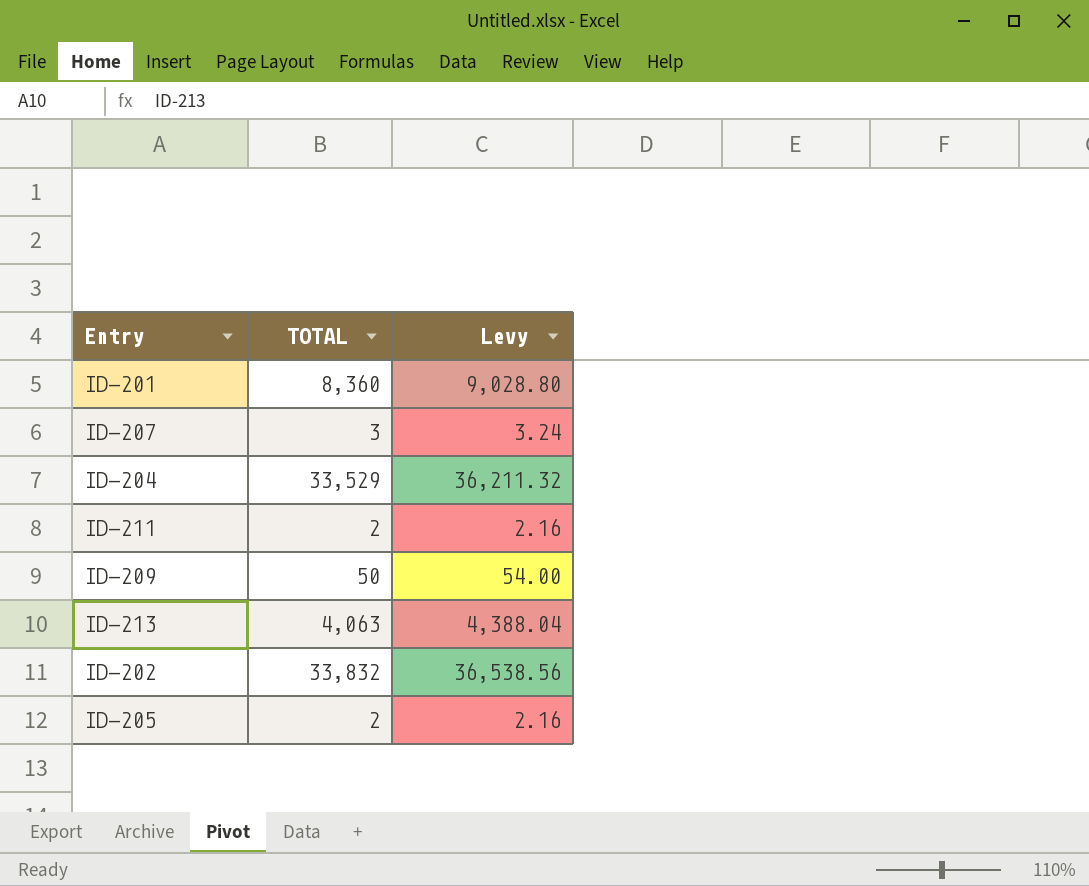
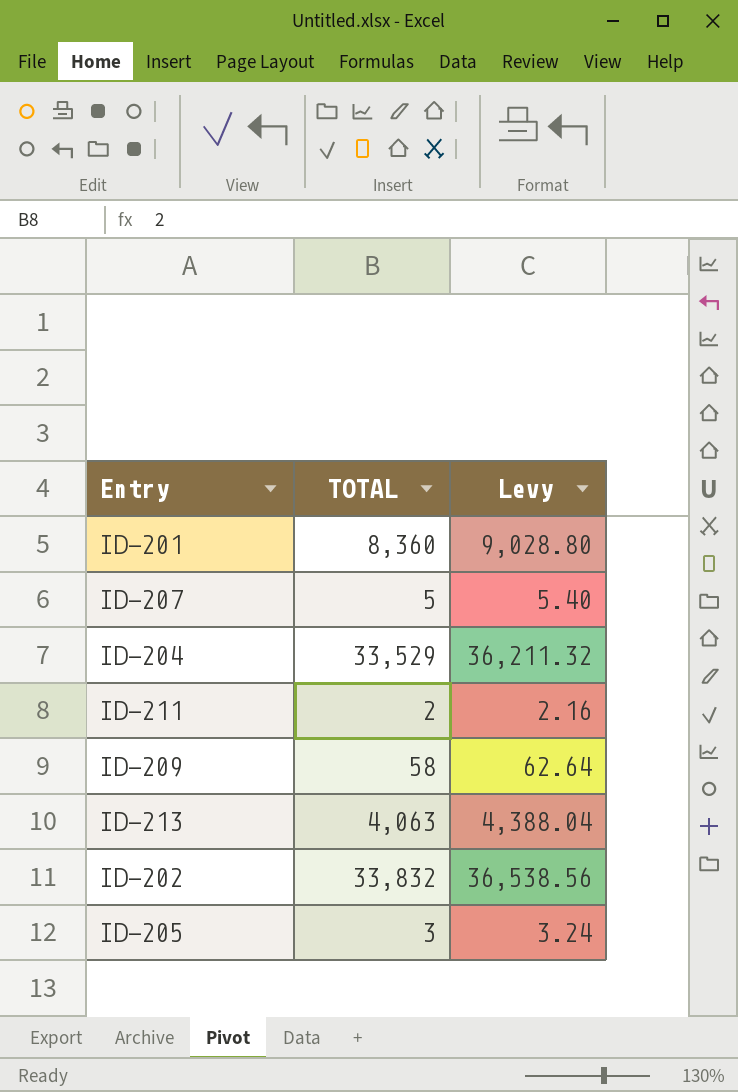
ID-207 | TOTAL: 3 -> 5
ID-207 | Levy: 3.24 -> 5.40
ID-209 | TOTAL: 50 -> 58
ID-209 | Levy: 54.00 -> 62.64
ID-205 | TOTAL: 2 -> 3
ID-205 | Levy: 2.16 -> 3.24

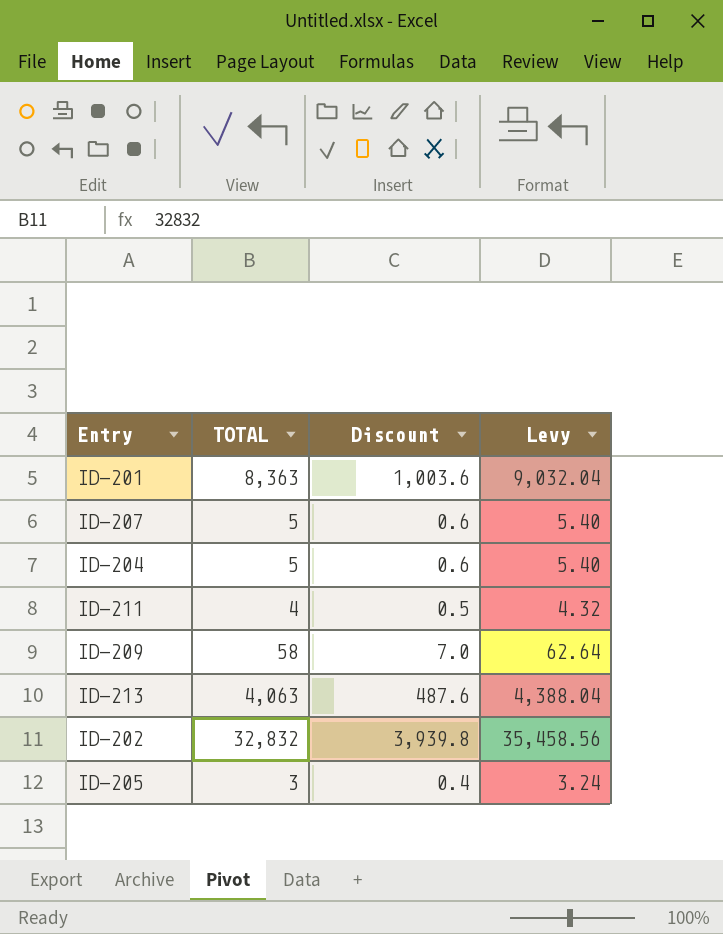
column Discount | formula: none -> [TOTAL] * 0.12
ID-201 | TOTAL: 8,360 -> 8,363
ID-201 | Levy: 9,028.80 -> 9,032.04
ID-204 | TOTAL: 33,529 -> 5
ID-204 | Levy: 36,211.32 -> 5.40
ID-211 | TOTAL: 2 -> 4
ID-211 | Levy: 2.16 -> 4.32
ID-202 | TOTAL: 33,832 -> 32,832
ID-202 | Levy: 36,538.56 -> 35,458.56

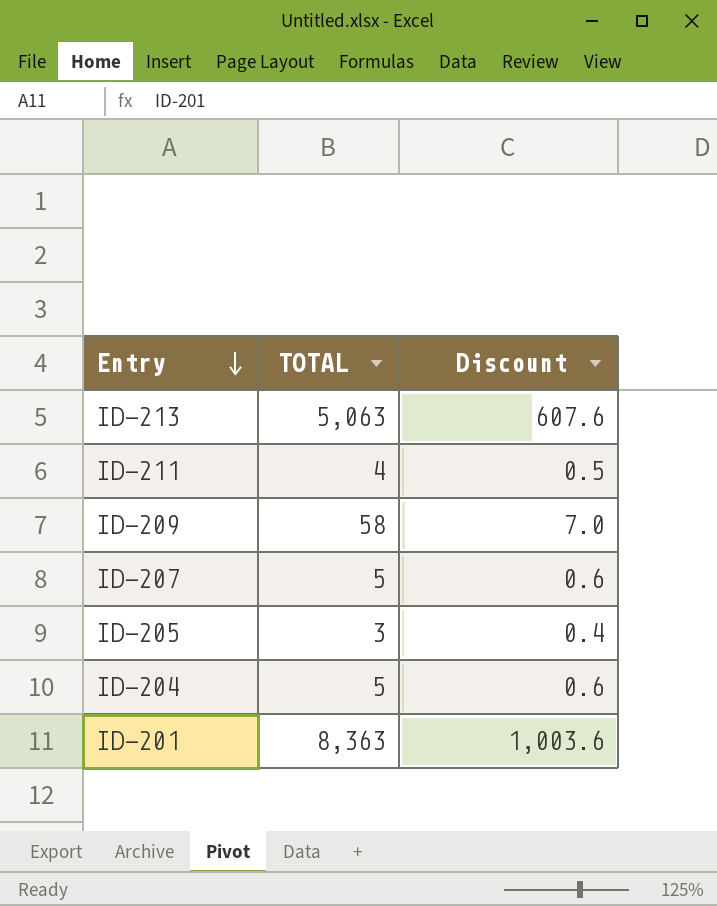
row order: none -> Entry descending
column Levy | formula: [TOTAL] * 1.08 -> none
row ID-202: 32,832 | 3,939.8 | 35,458.56 -> none
ID-213 | TOTAL: 4,063 -> 5,063
ID-213 | Discount: 487.6 -> 607.6

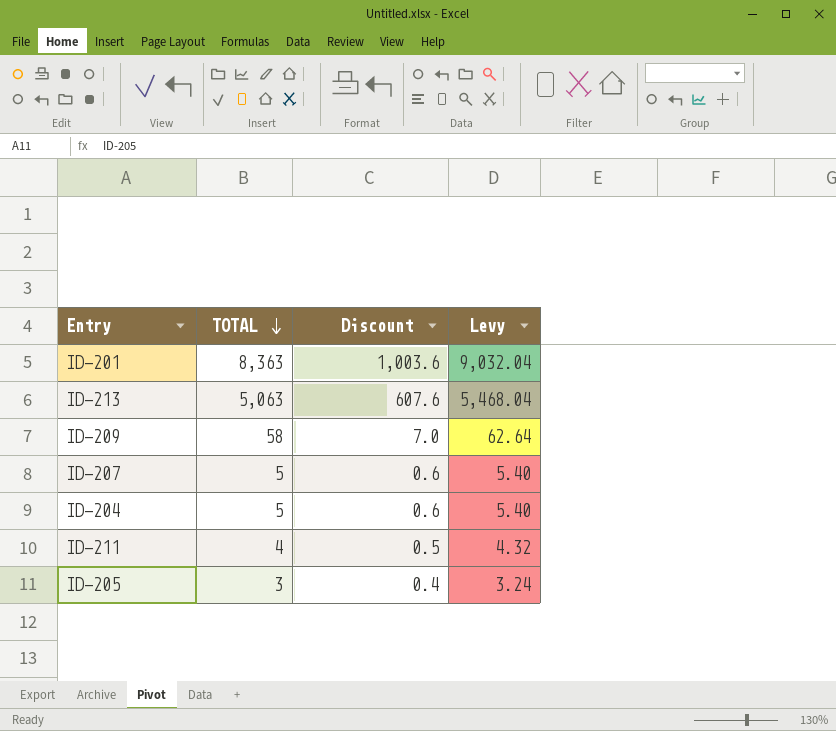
row order: Entry descending -> TOTAL descending
column Levy | formula: none -> [TOTAL] * 1.08

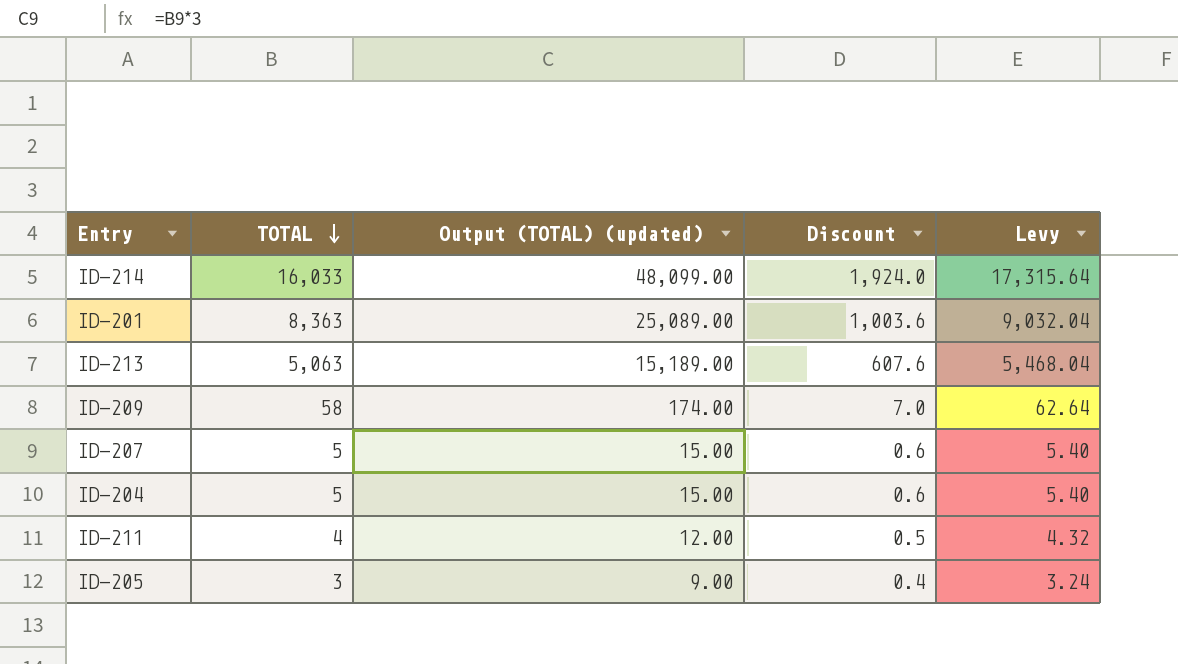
column Output (TOTAL) (updated) | formula: none -> [TOTAL] * 3
row ID-214: none -> 16,033 | 48,099.00 | 1,924.0 | 17,315.64

